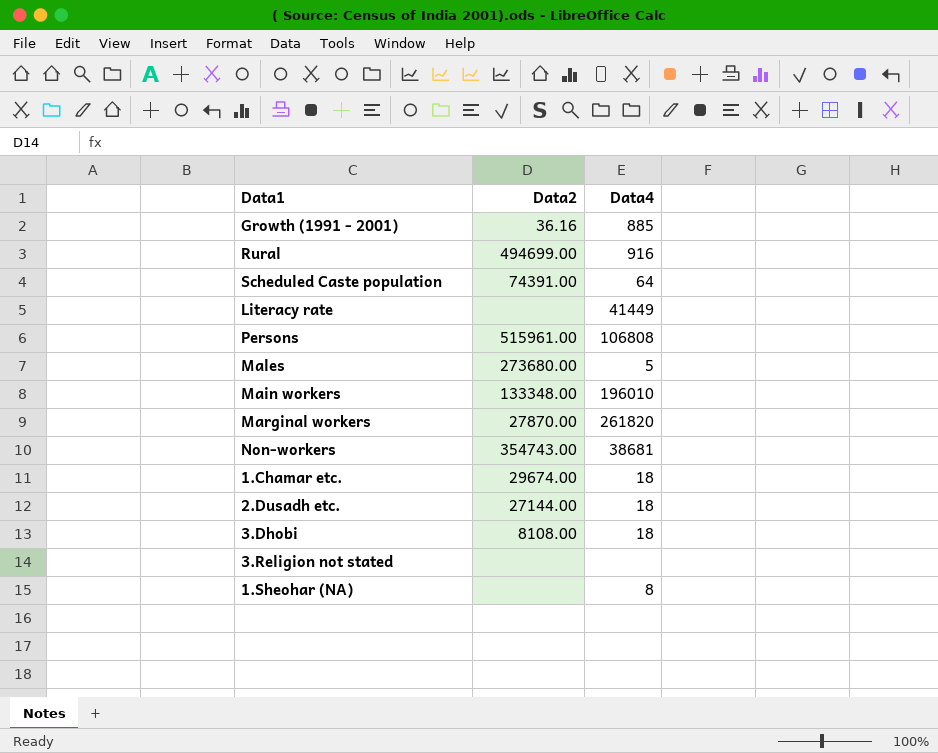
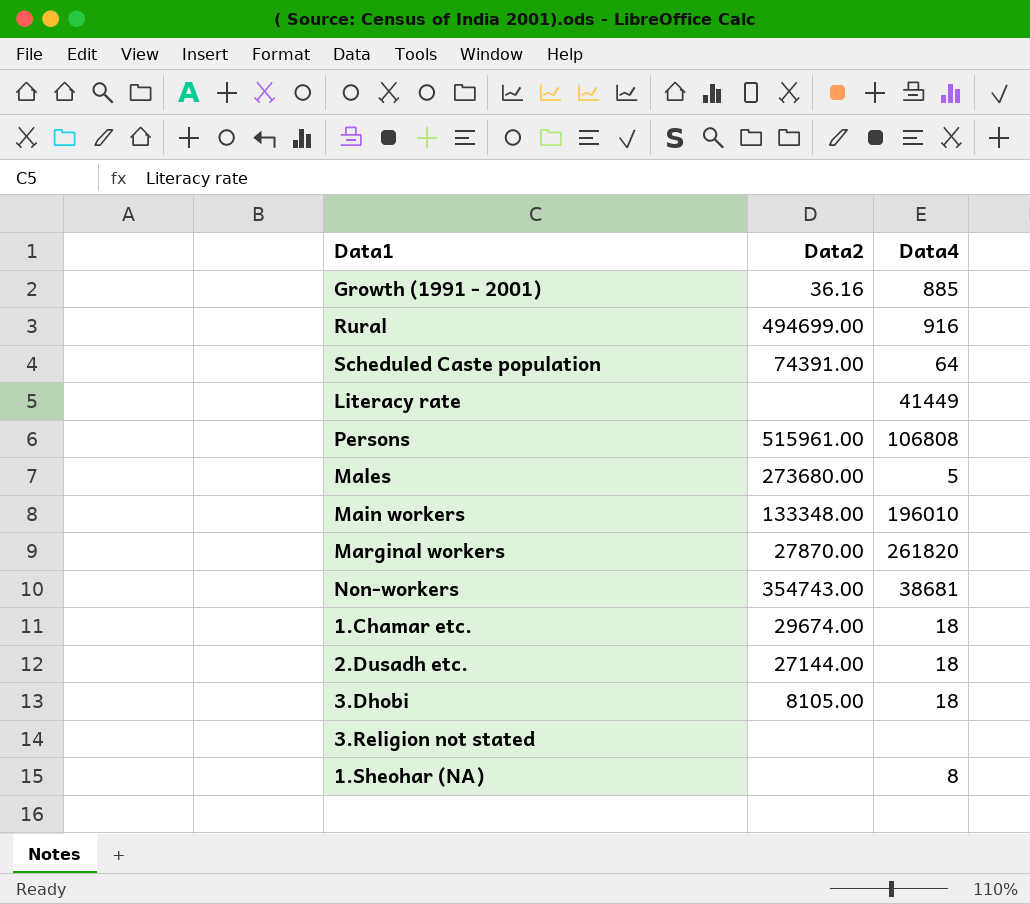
3.Dhobi | Data2: 8108.00 -> 8105.00

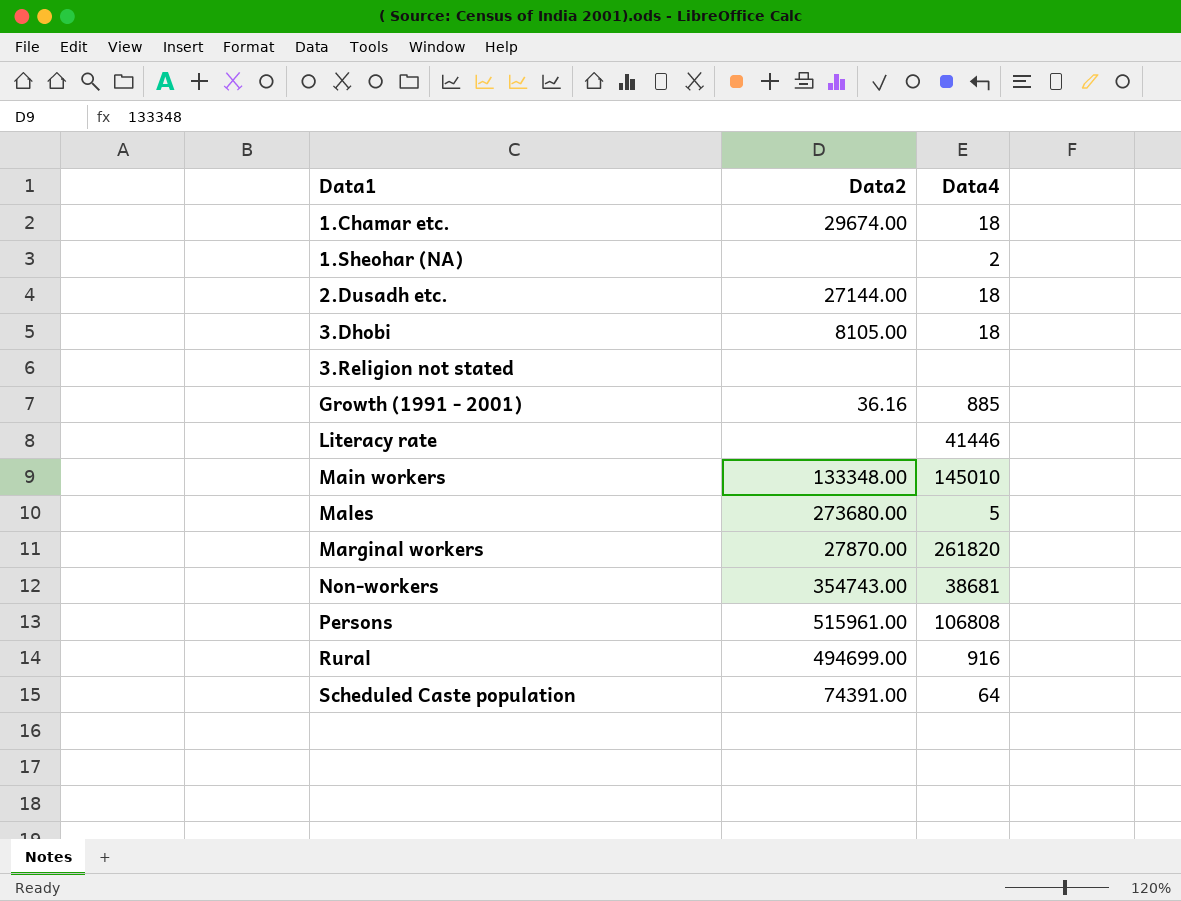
row order: none -> Data1 ascending
1.Sheohar (NA) | Data4: 8 -> 2
Literacy rate | Data4: 41449 -> 41446
Main workers | Data4: 196010 -> 145010

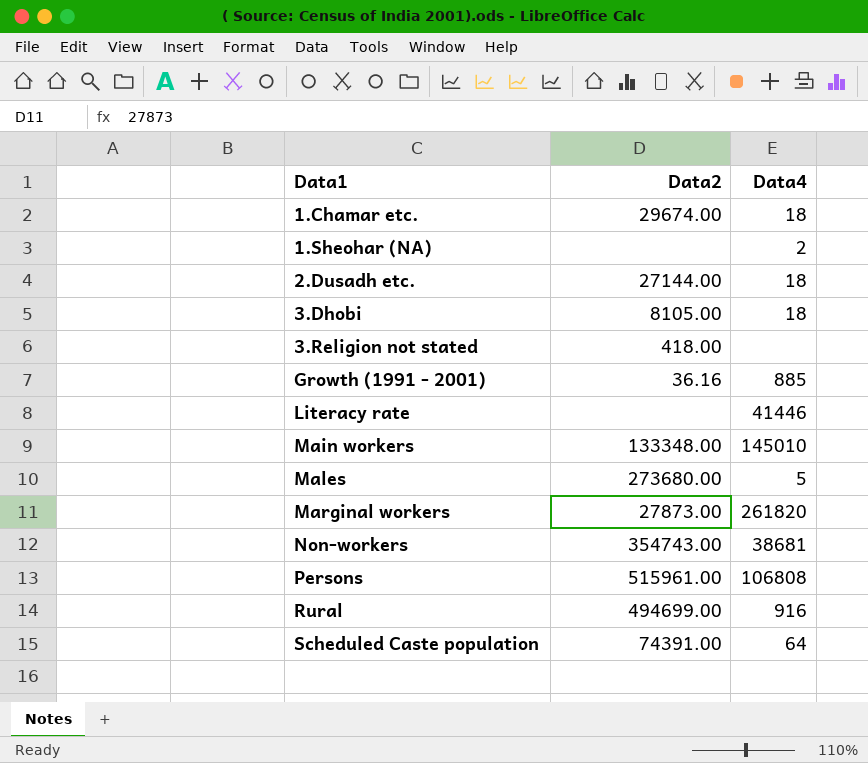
3.Religion not stated | Data2: none -> 418.00
Marginal workers | Data2: 27870.00 -> 27873.00

